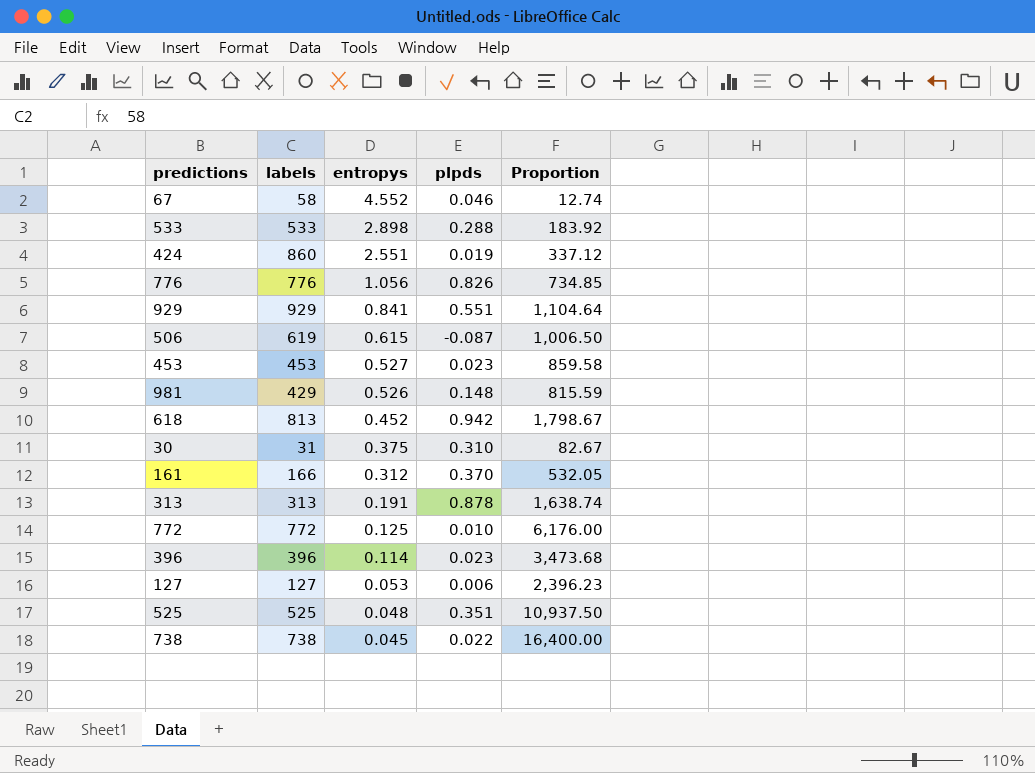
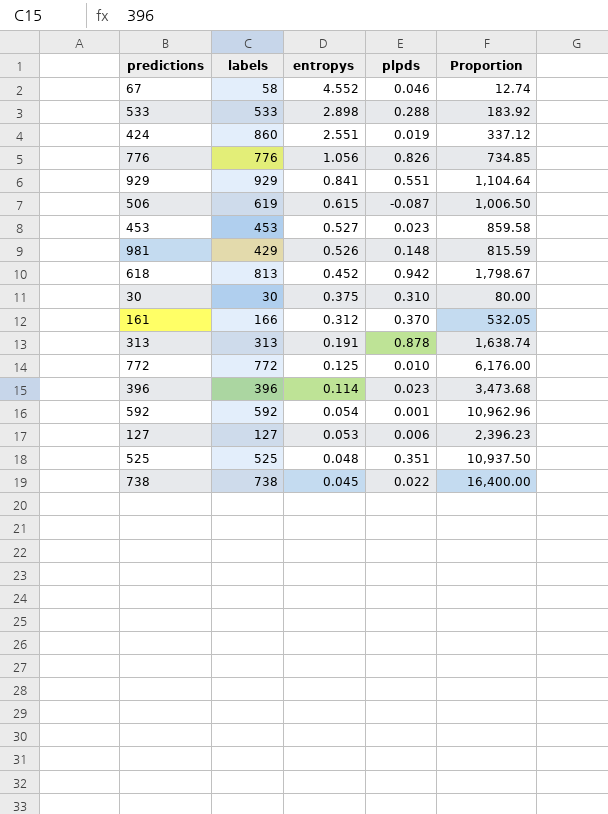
30 | labels: 31 -> 30
30 | Proportion: 82.67 -> 80.00
row 592: none -> 592 | 0.054 | 0.001 | 10,962.96

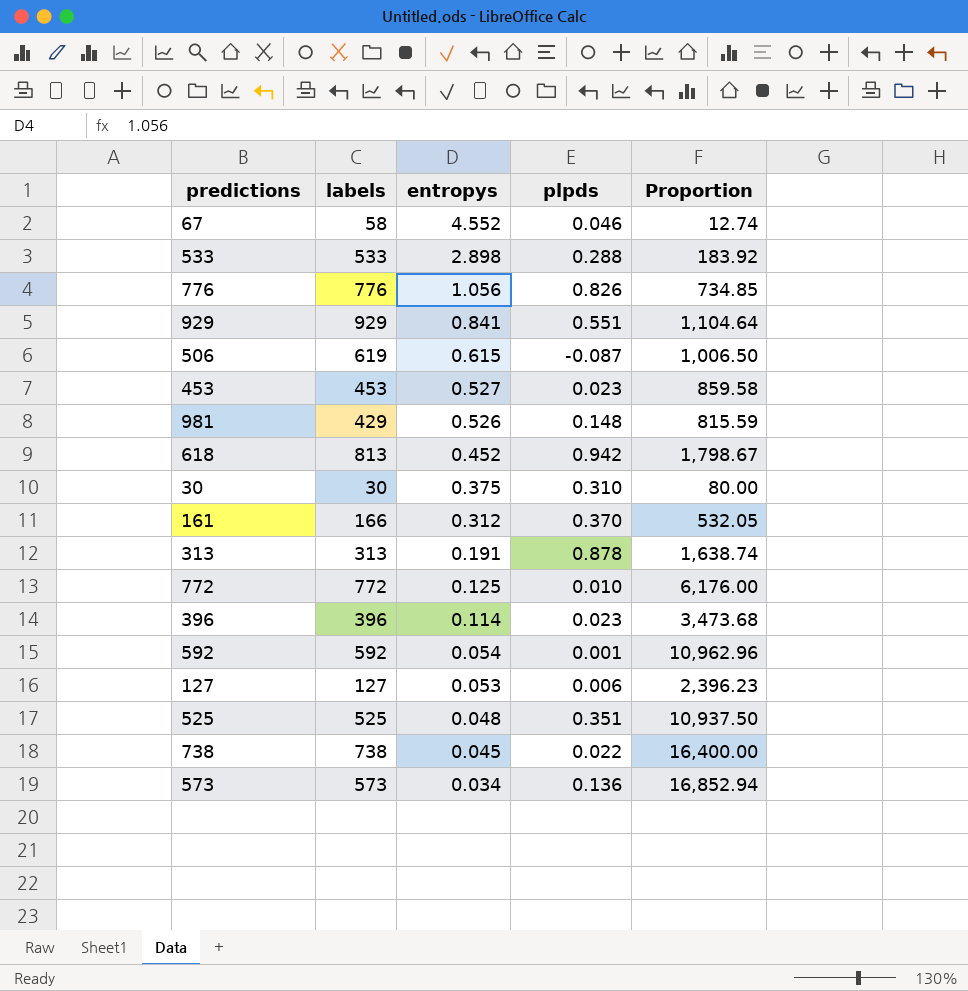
row 424: 860 | 2.551 | 0.019 | 337.12 -> none
row 573: none -> 573 | 0.034 | 0.136 | 16,852.94

